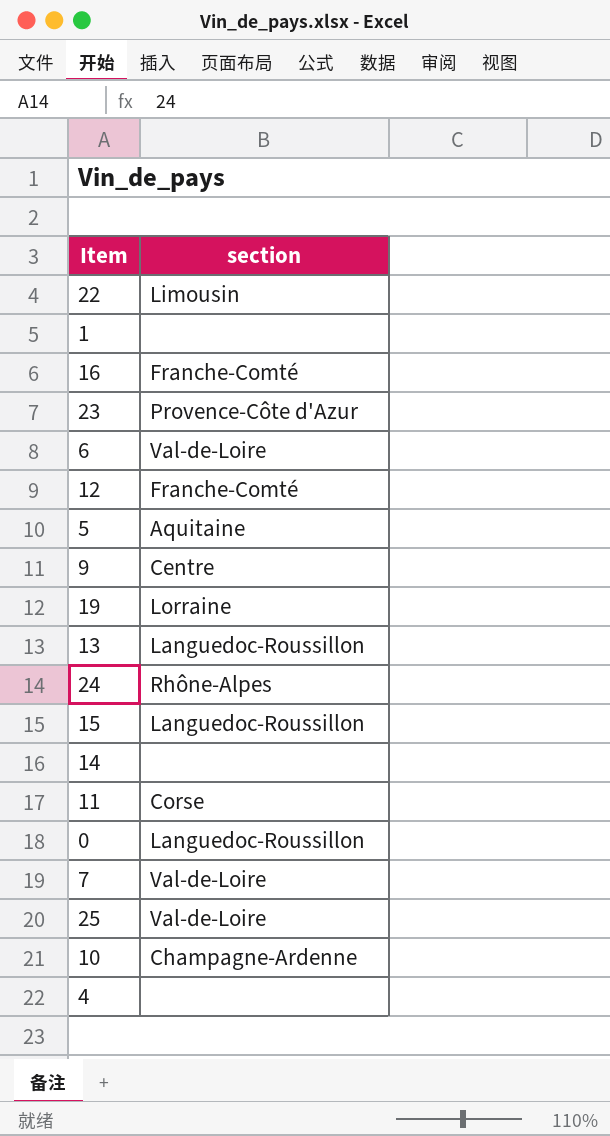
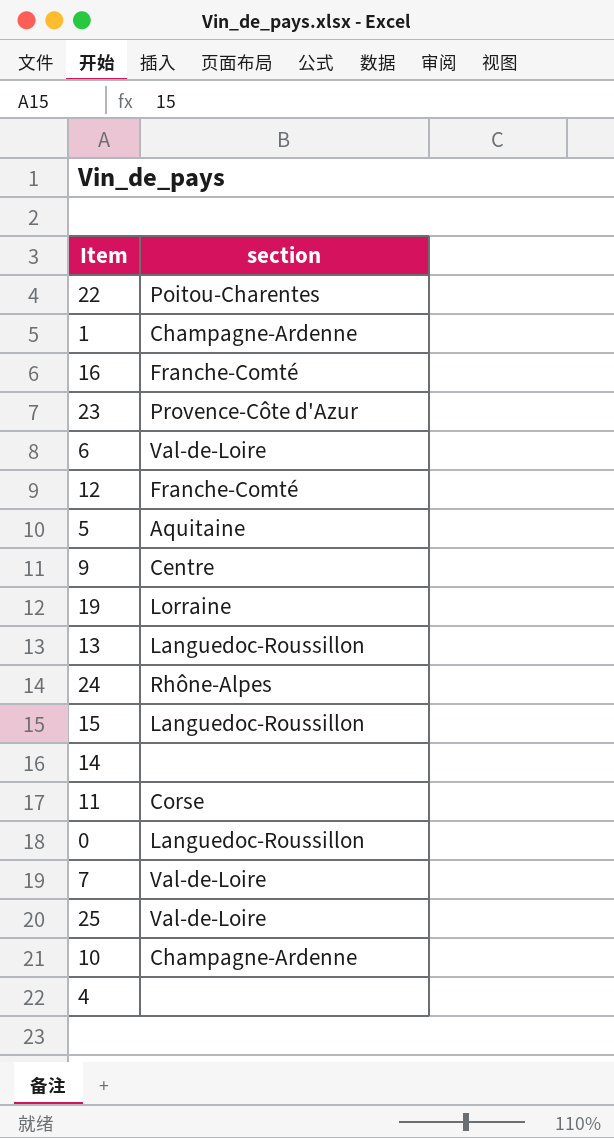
22 | section: Limousin -> Poitou-Charentes
1 | section: none -> Champagne-Ardenne

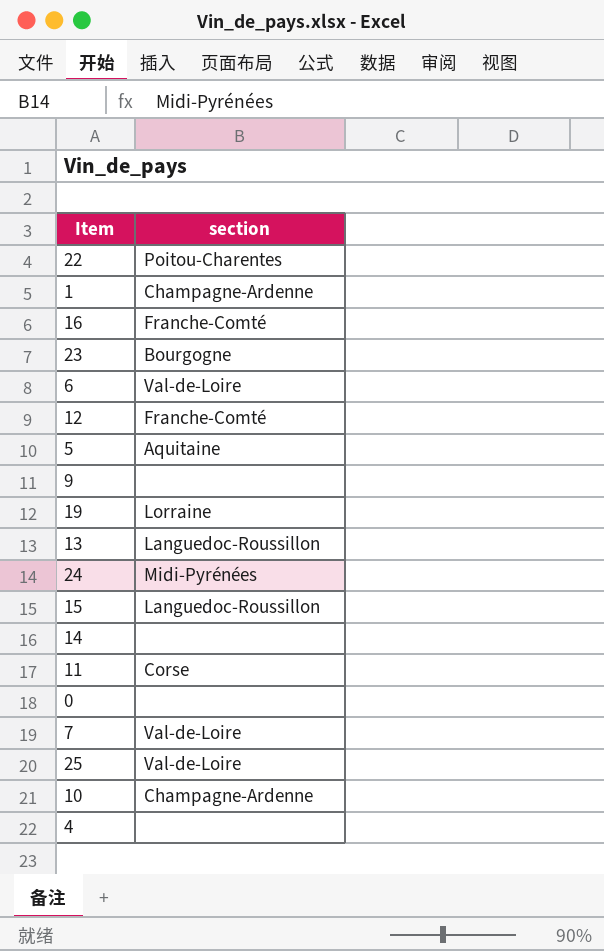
23 | section: Provence-Côte d'Azur -> Bourgogne
9 | section: Centre -> none
24 | section: Rhône-Alpes -> Midi-Pyrénées
0 | section: Languedoc-Roussillon -> none

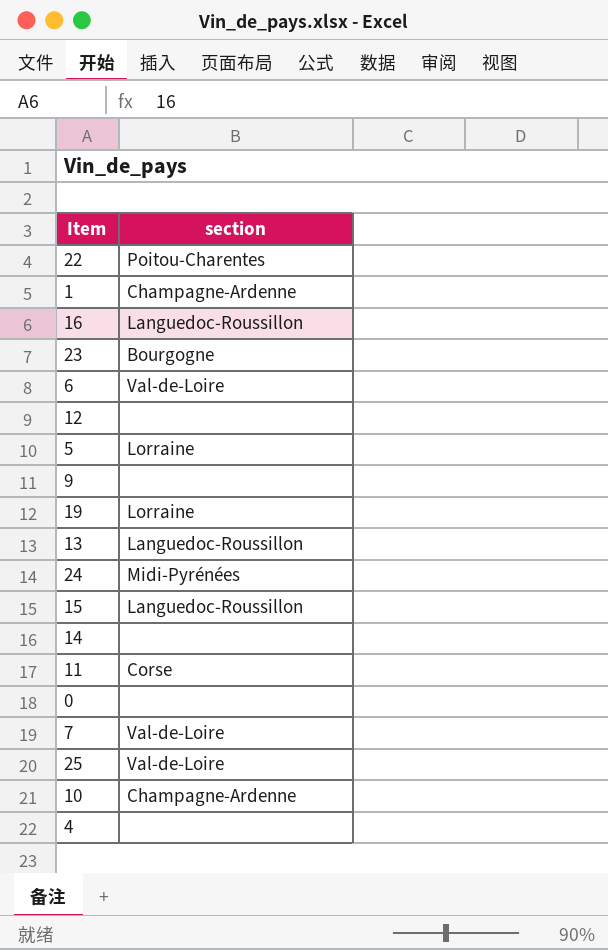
16 | section: Franche-Comté -> Languedoc-Roussillon
12 | section: Franche-Comté -> none
5 | section: Aquitaine -> Lorraine

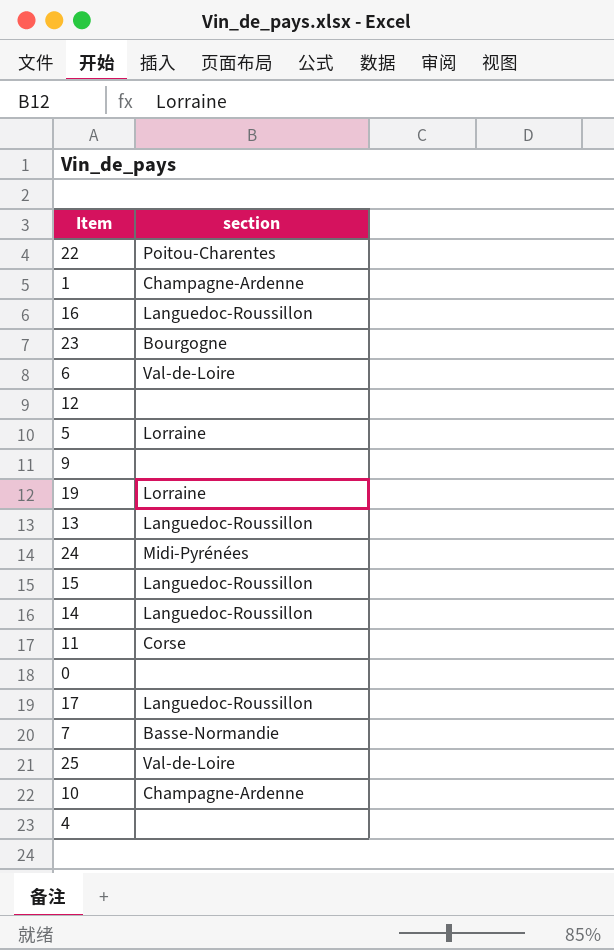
14 | section: none -> Languedoc-Roussillon
row 17: none -> Languedoc-Roussillon
7 | section: Val-de-Loire -> Basse-Normandie

